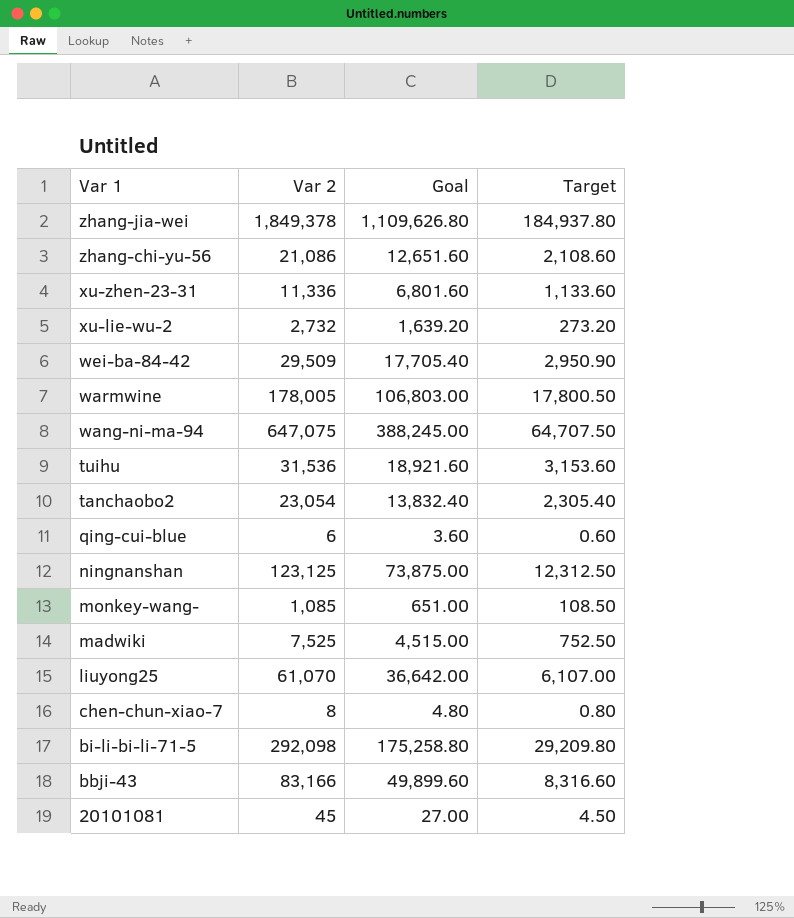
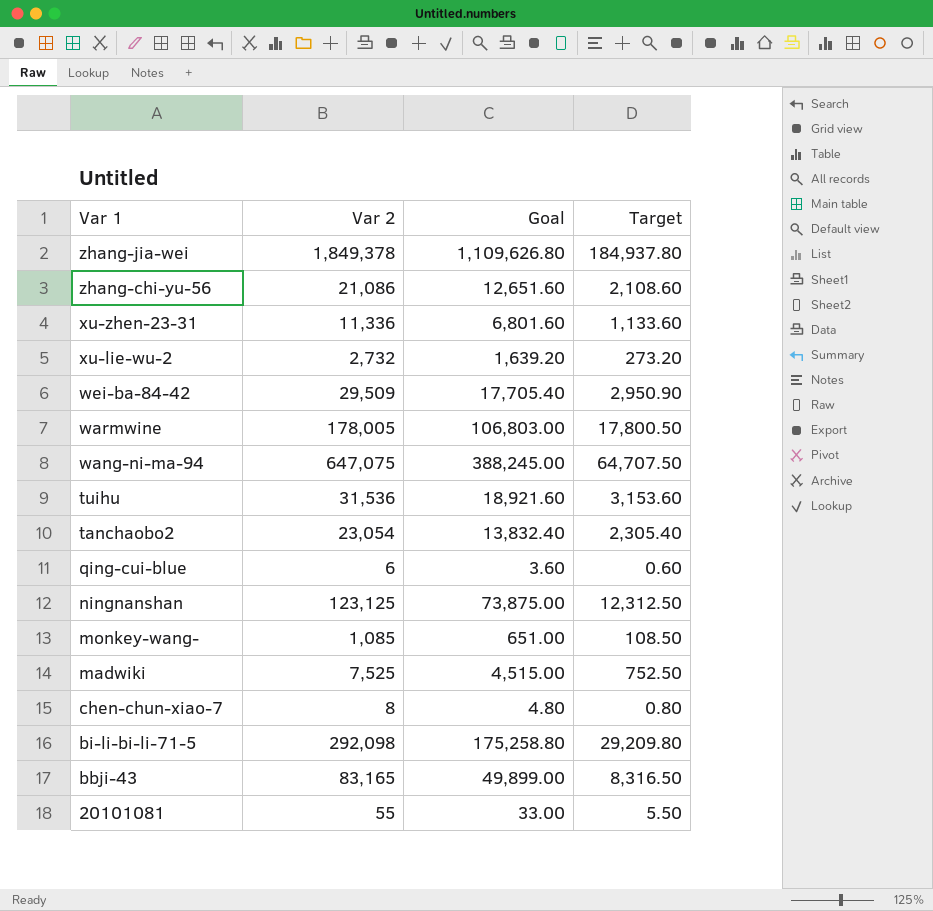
row liuyong25: 61,070 | 36,642.00 | 6,107.00 -> none
bbji-43 | Var 2: 83,166 -> 83,165
bbji-43 | Goal: 49,899.60 -> 49,899.00
bbji-43 | Target: 8,316.60 -> 8,316.50
20101081 | Var 2: 45 -> 55
20101081 | Goal: 27.00 -> 33.00
20101081 | Target: 4.50 -> 5.50

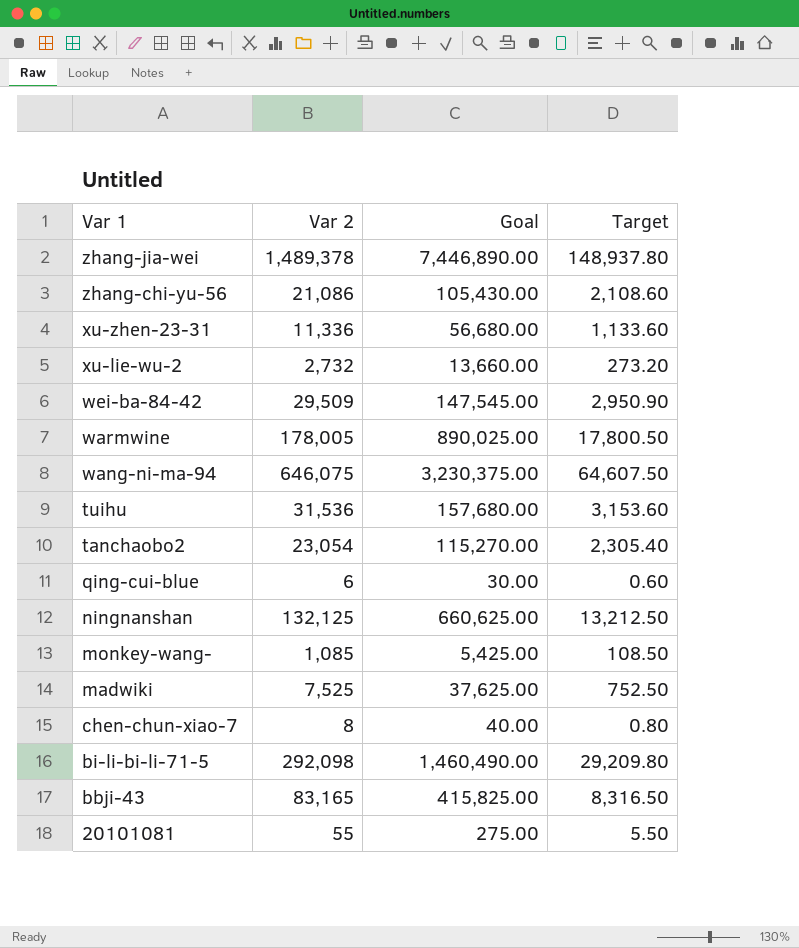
column Goal | formula: [Var 2] * 0.6 -> [Var 2] * 5
zhang-jia-wei | Var 2: 1,849,378 -> 1,489,378
zhang-jia-wei | Target: 184,937.80 -> 148,937.80
wang-ni-ma-94 | Var 2: 647,075 -> 646,075
wang-ni-ma-94 | Target: 64,707.50 -> 64,607.50
ningnanshan | Var 2: 123,125 -> 132,125
ningnanshan | Target: 12,312.50 -> 13,212.50

